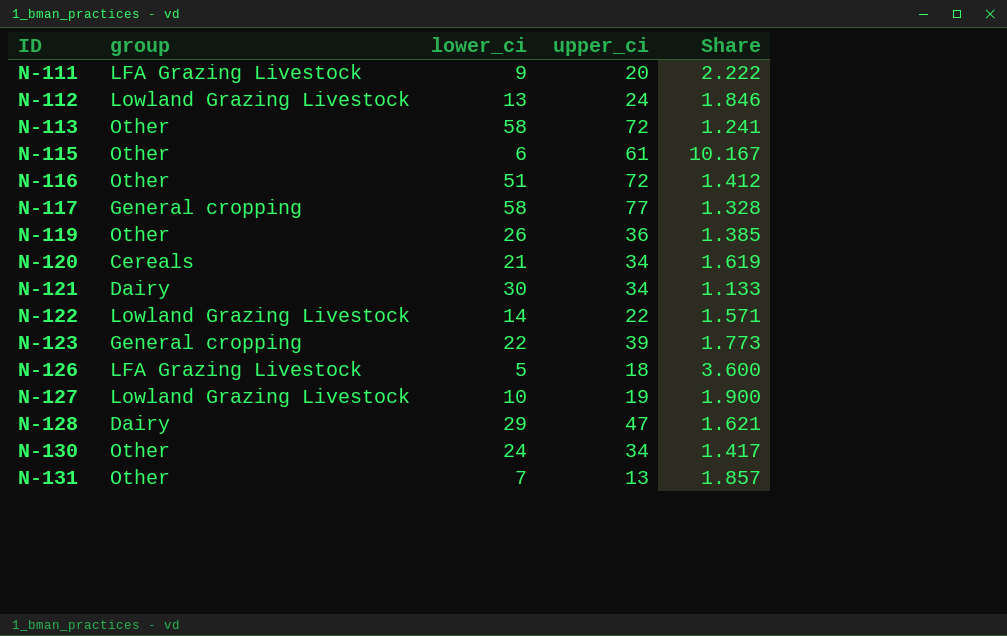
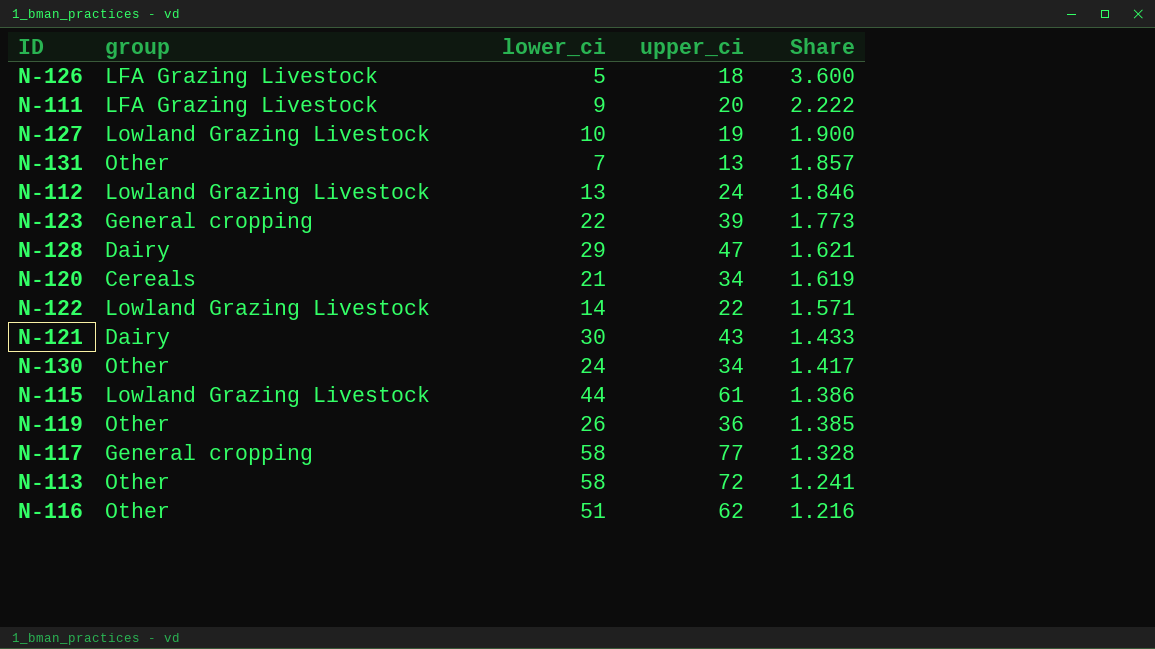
row order: ID ascending -> Share descending
N-121 | upper_ci: 34 -> 43
N-121 | Share: 1.133 -> 1.433
N-115 | group: Other -> Lowland Grazing Livestock
N-115 | lower_ci: 6 -> 44
N-115 | Share: 10.167 -> 1.386
N-116 | upper_ci: 72 -> 62
N-116 | Share: 1.412 -> 1.216

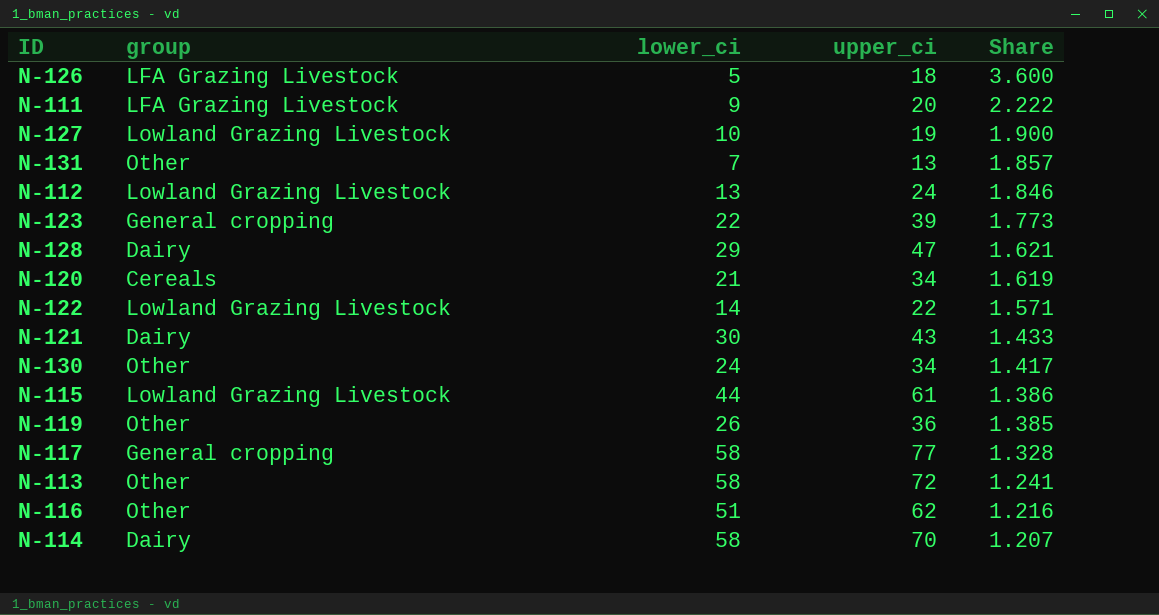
row N-114: none -> Dairy | 58 | 70 | 1.207

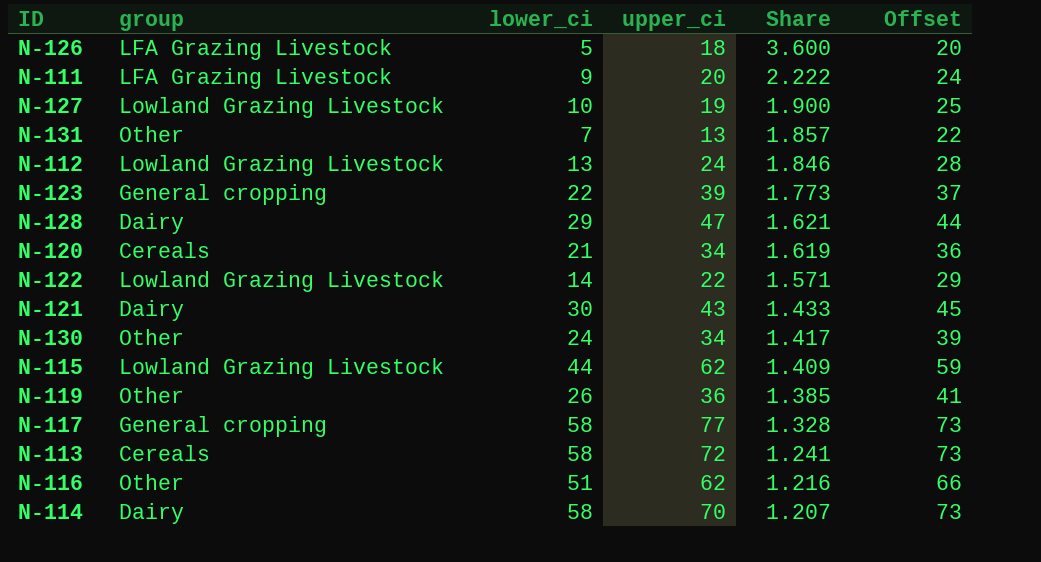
column Offset | formula: none -> [lower_ci] + 15
N-115 | upper_ci: 61 -> 62
N-115 | Share: 1.386 -> 1.409
N-113 | group: Other -> Cereals

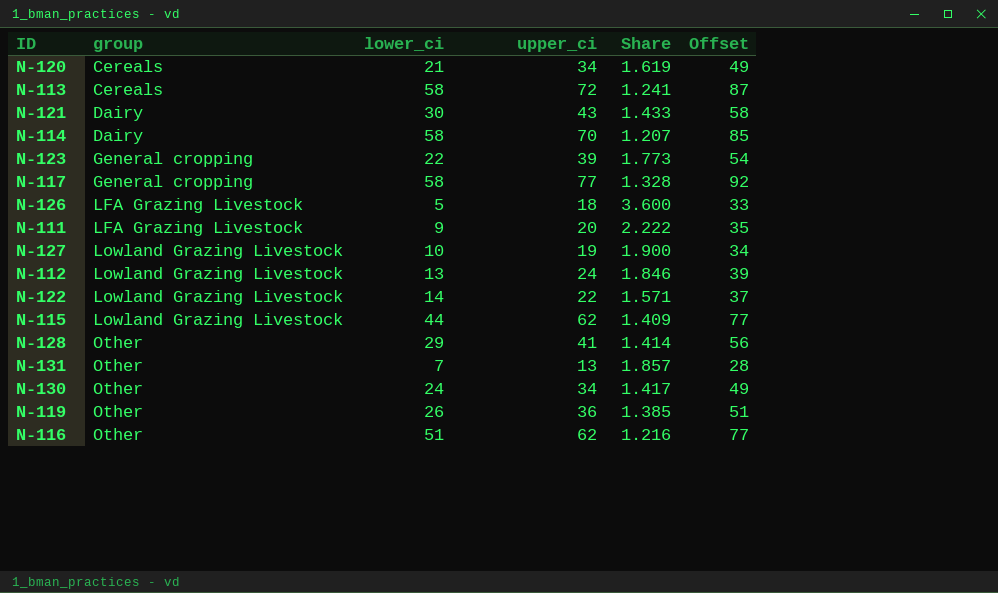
row order: Share descending -> group ascending
column Offset | formula: [lower_ci] + 15 -> [upper_ci] + 15
N-128 | group: Dairy -> Other
N-128 | upper_ci: 47 -> 41
N-128 | Share: 1.621 -> 1.414

